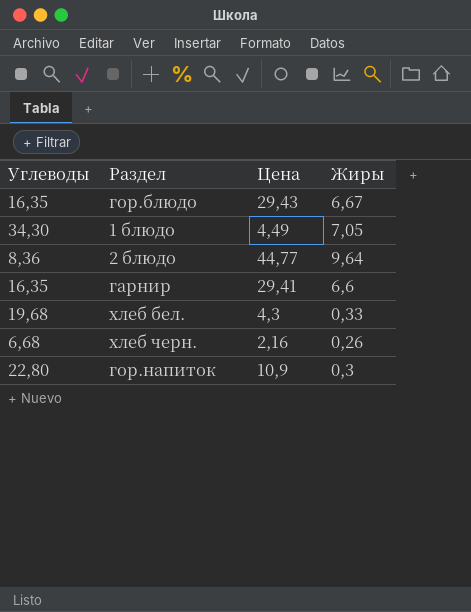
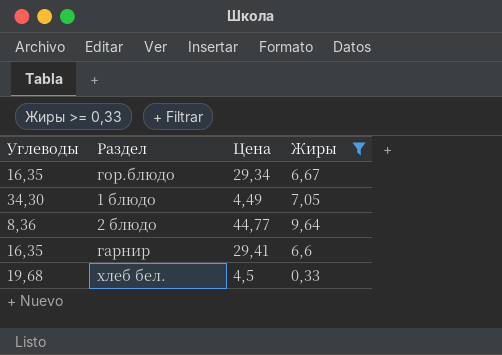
filter: none -> Жиры >= 0,33
гор.блюдо | Цена: 29,43 -> 29,34
хлеб бел. | Цена: 4,3 -> 4,5

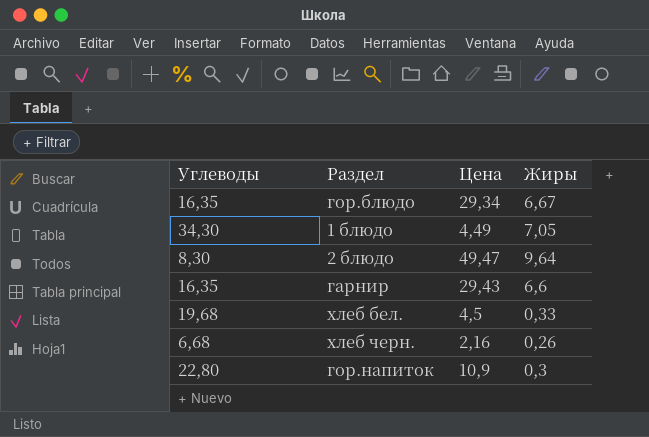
filter: Жиры >= 0,33 -> none
2 блюдо | Углеводы: 8,36 -> 8,30
2 блюдо | Цена: 44,77 -> 49,47
гарнир | Цена: 29,41 -> 29,43

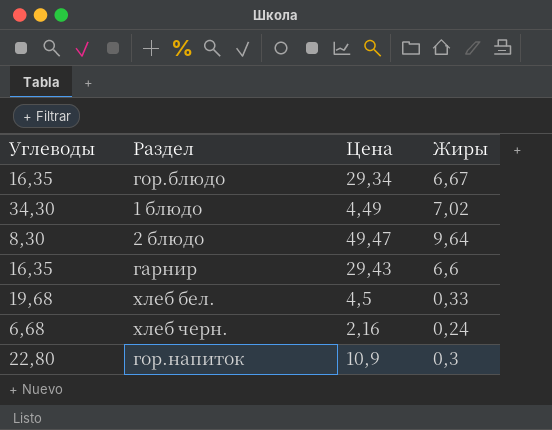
1 блюдо | Жиры: 7,05 -> 7,02
хлеб черн. | Жиры: 0,26 -> 0,24

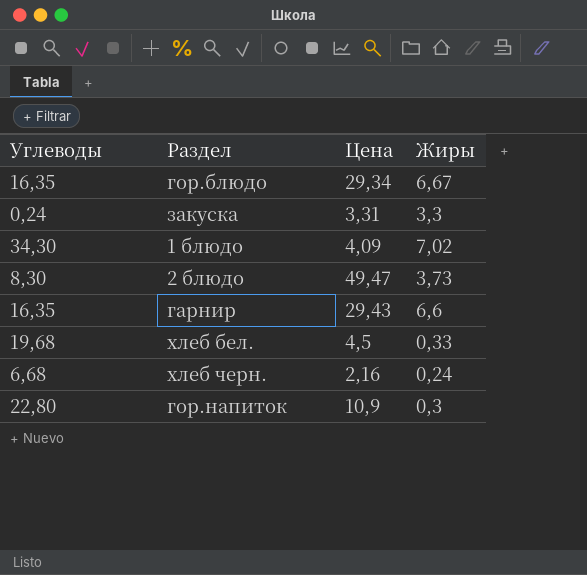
row закуска: none -> 0,24 | 3,31 | 3,3
1 блюдо | Цена: 4,49 -> 4,09
2 блюдо | Жиры: 9,64 -> 3,73

